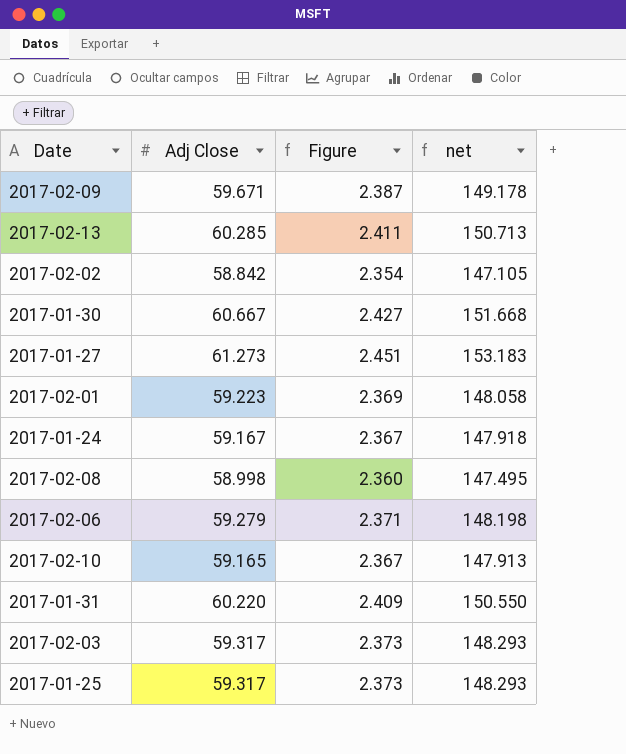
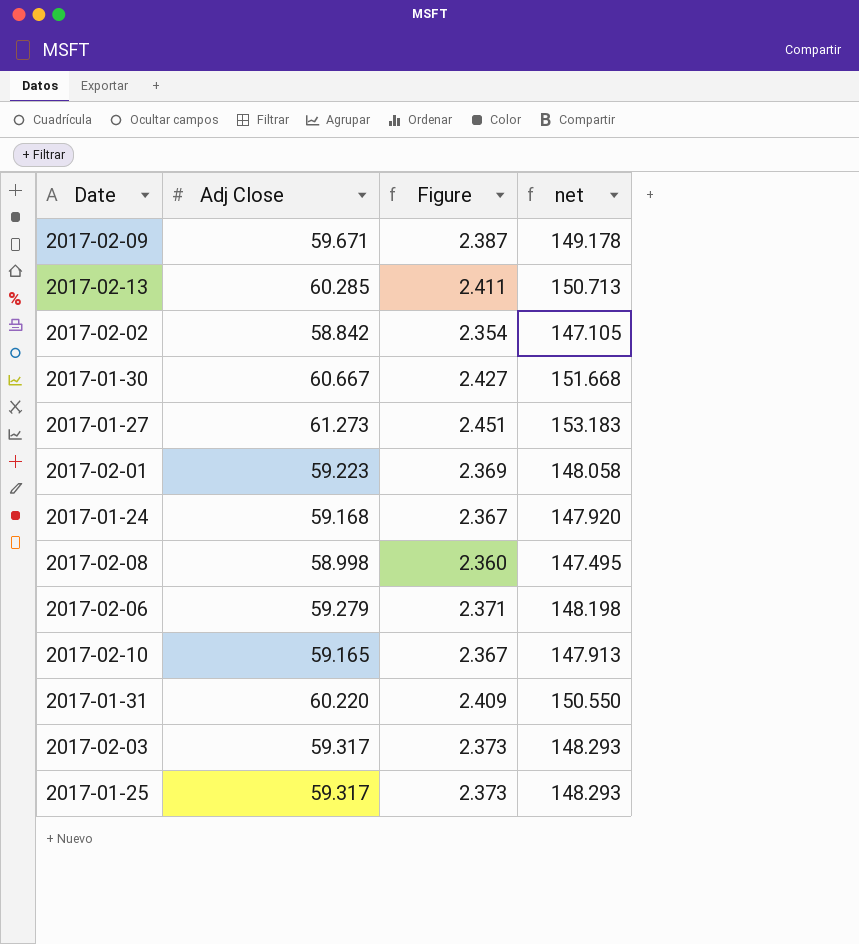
2017-01-24 | Adj Close: 59.167 -> 59.168
2017-01-24 | net: 147.918 -> 147.920

